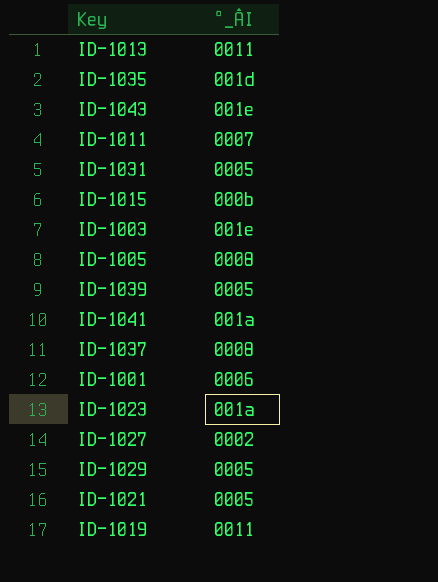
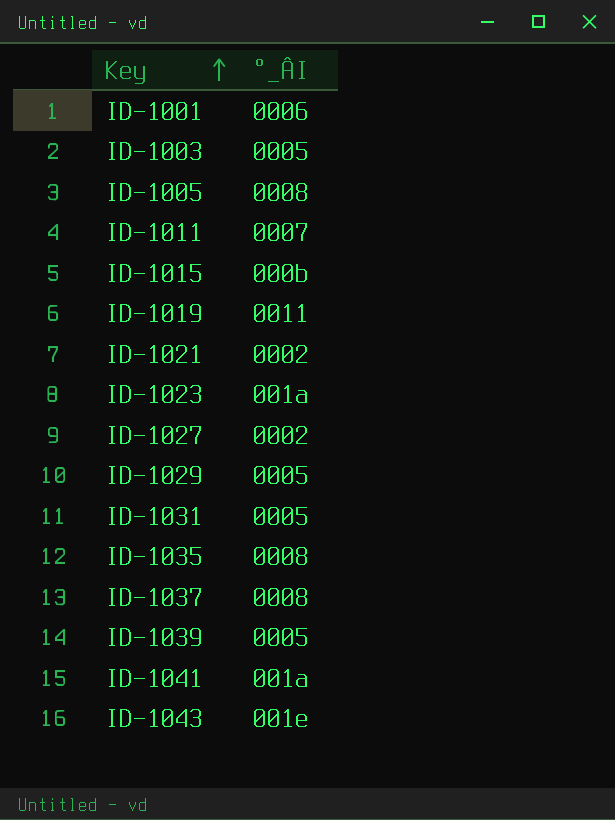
row order: none -> Key ascending
row ID-1013: 0011 -> none
ID-1003 | °_ÂI: 001e -> 0005
ID-1021 | °_ÂI: 0005 -> 0002
ID-1035 | °_ÂI: 001d -> 0008

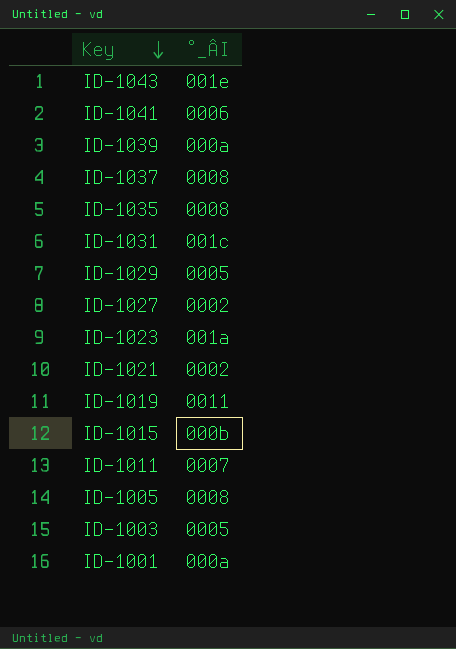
row order: Key ascending -> Key descending
ID-1041 | °_ÂI: 001a -> 0006
ID-1039 | °_ÂI: 0005 -> 000a
ID-1031 | °_ÂI: 0005 -> 001c
ID-1001 | °_ÂI: 0006 -> 000a

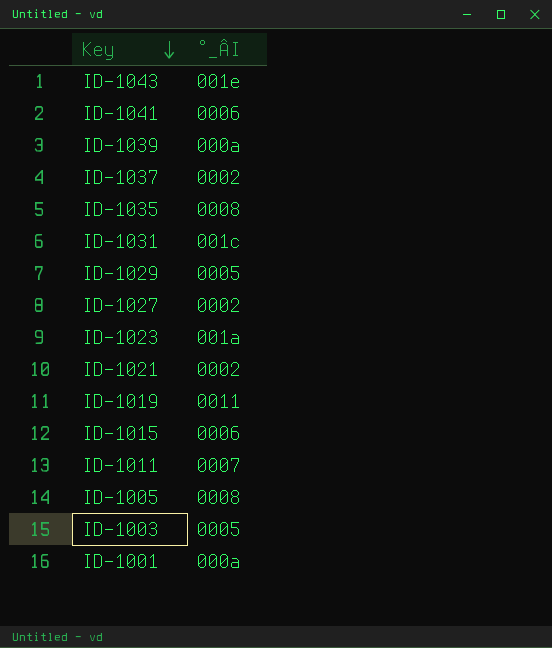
ID-1037 | °_ÂI: 0008 -> 0002
ID-1015 | °_ÂI: 000b -> 0006

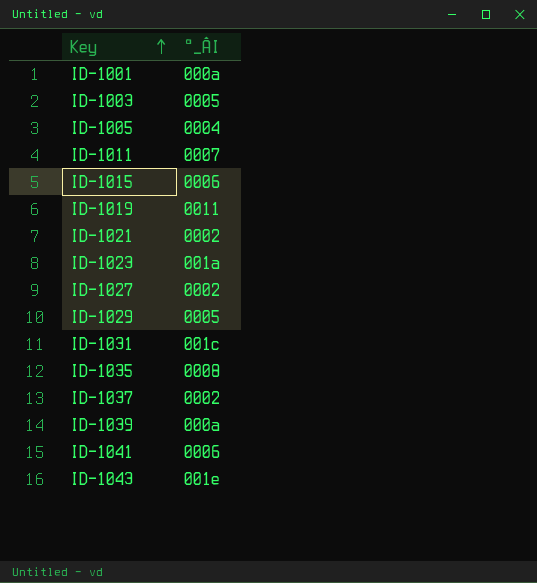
row order: Key descending -> Key ascending
ID-1005 | °_ÂI: 0008 -> 0004

